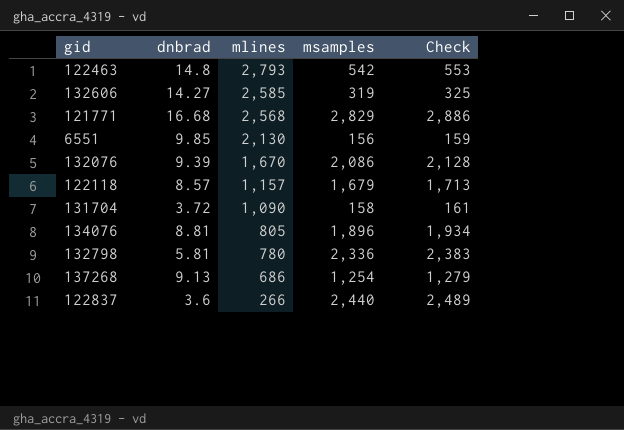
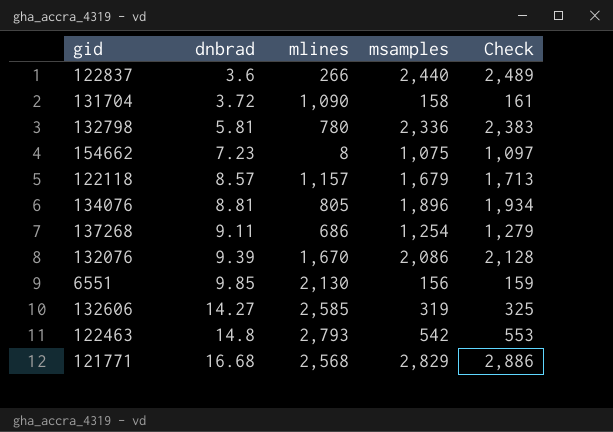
row order: mlines descending -> dnbrad ascending
row 154662: none -> 7.23 | 8 | 1,075 | 1,097
137268 | dnbrad: 9.13 -> 9.11

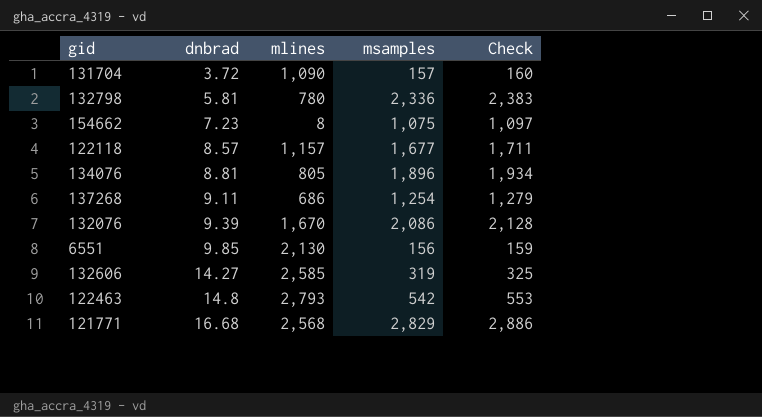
row 122837: 3.6 | 266 | 2,440 | 2,489 -> none
131704 | msamples: 158 -> 157
131704 | Check: 161 -> 160
122118 | msamples: 1,679 -> 1,677
122118 | Check: 1,713 -> 1,711

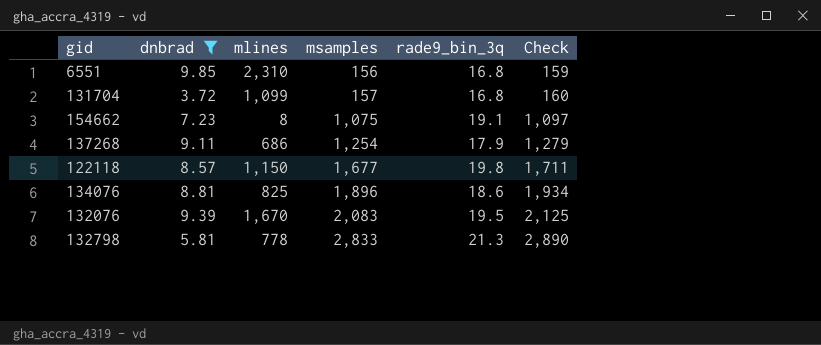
filter: none -> dnbrad <= 9.85
row order: dnbrad ascending -> msamples ascending
column rade9_bin_3q | position: none -> 5
6551 | mlines: 2,130 -> 2,310
131704 | mlines: 1,090 -> 1,099
122118 | mlines: 1,157 -> 1,150
134076 | mlines: 805 -> 825
132076 | msamples: 2,086 -> 2,083
132076 | Check: 2,128 -> 2,125
132798 | mlines: 780 -> 778
132798 | msamples: 2,336 -> 2,833
132798 | Check: 2,383 -> 2,890

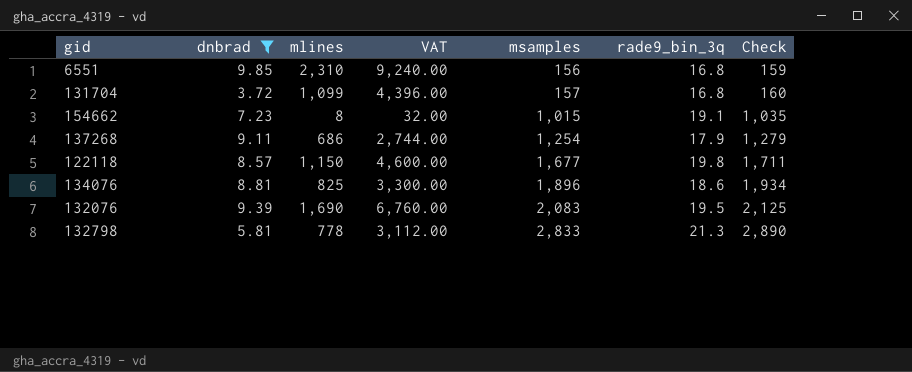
column VAT | formula: none -> [mlines] * 4
154662 | msamples: 1,075 -> 1,015
154662 | Check: 1,097 -> 1,035
132076 | mlines: 1,670 -> 1,690

